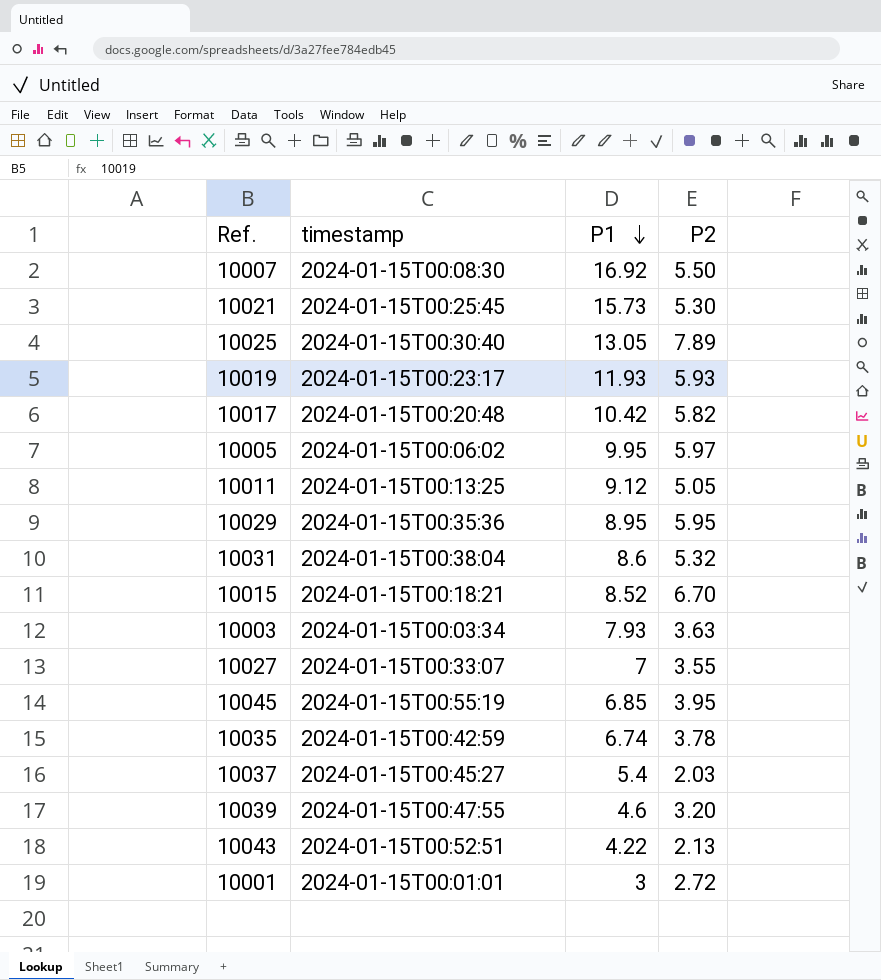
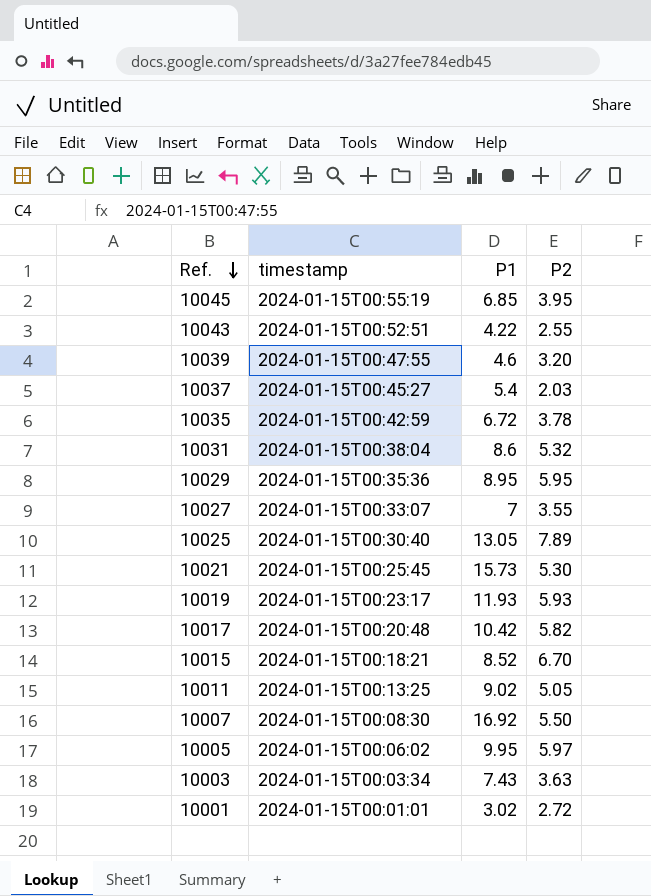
row order: P1 descending -> Ref. descending
10043 | P2: 2.13 -> 2.55
10035 | P1: 6.74 -> 6.72
10011 | P1: 9.12 -> 9.02
10003 | P1: 7.93 -> 7.43
10001 | P1: 3 -> 3.02

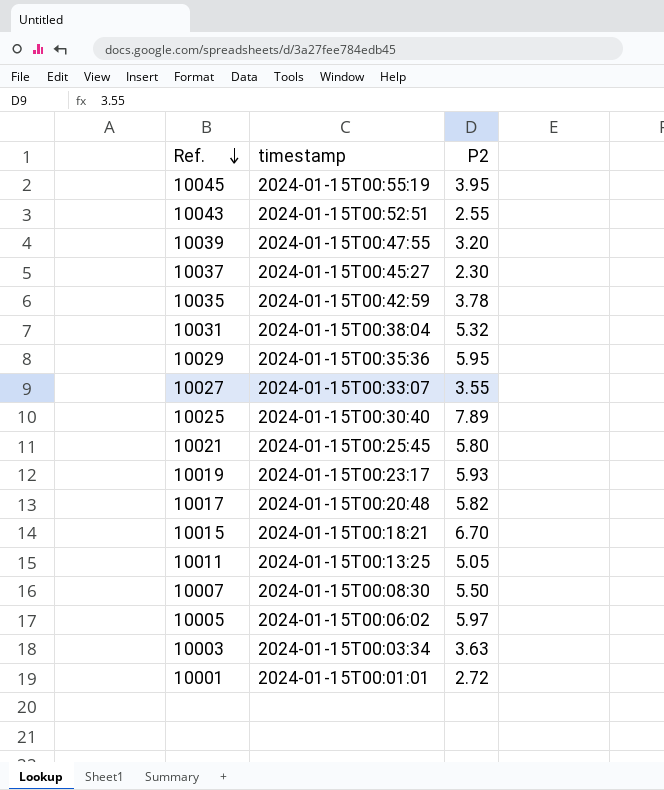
column P1 | position: 3 -> none
10037 | P2: 2.03 -> 2.30
10021 | P2: 5.30 -> 5.80

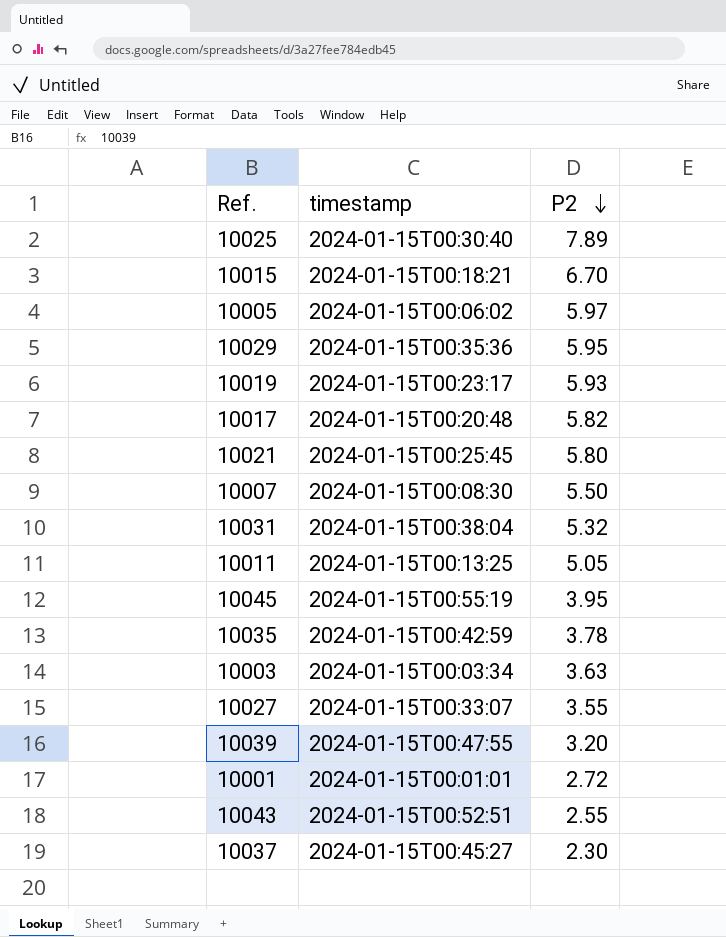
row order: Ref. descending -> P2 descending

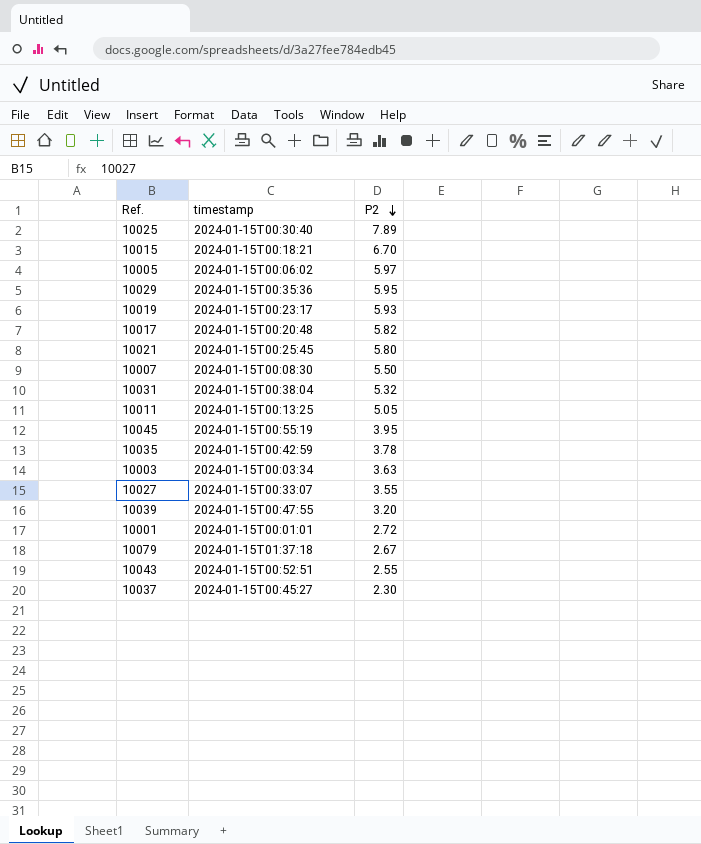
row 10079: none -> 2024-01-15T01:37:18 | 2.67

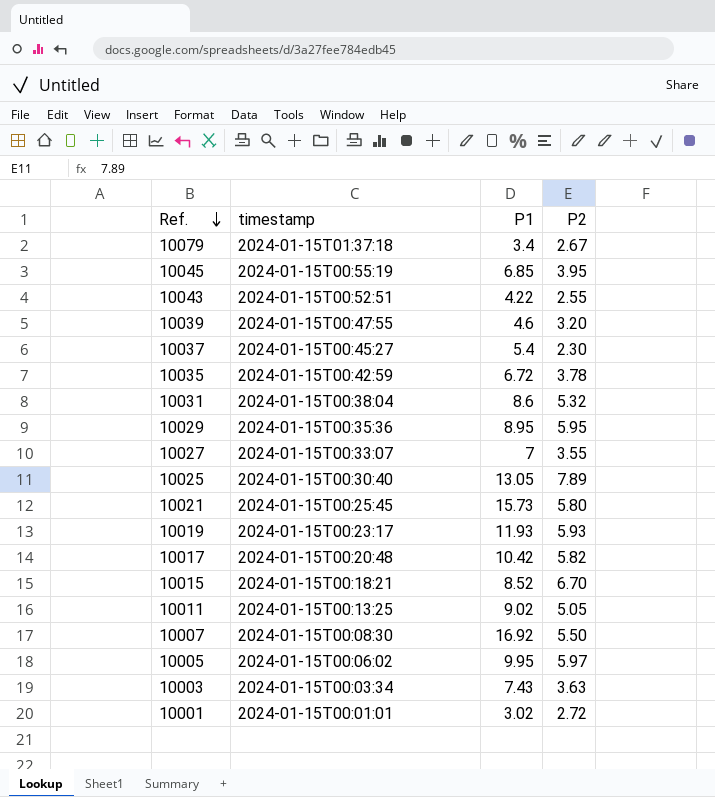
row order: P2 descending -> Ref. descending
column P1 | position: none -> 3

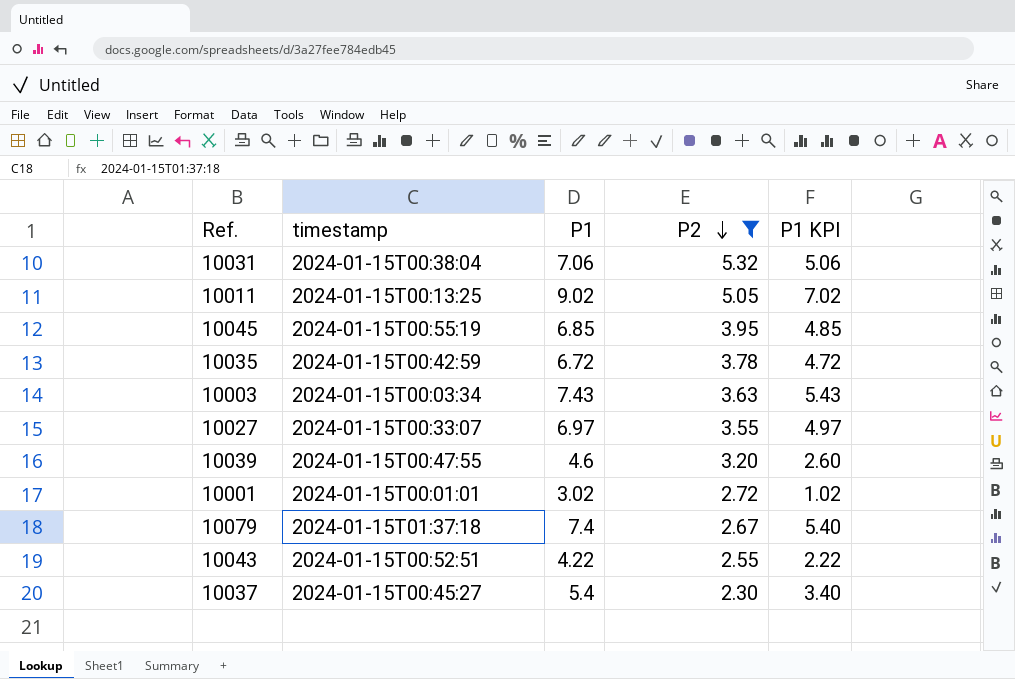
filter: none -> P2 <= 5.32
row order: Ref. descending -> P2 descending
column P1 KPI | formula: none -> [P1] - 2
10031 | P1: 8.6 -> 7.06
10027 | P1: 7 -> 6.97
10079 | P1: 3.4 -> 7.4

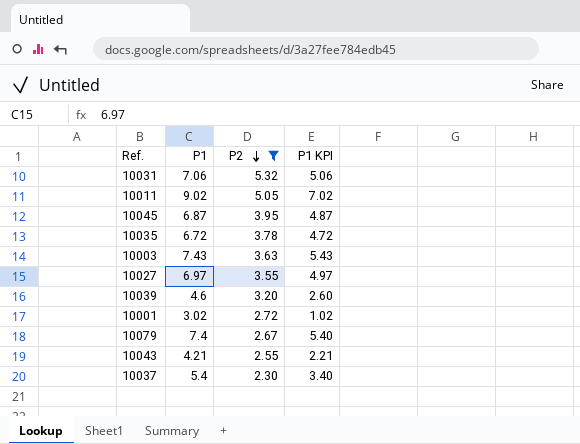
column timestamp | position: 2 -> none
10045 | P1: 6.85 -> 6.87
10045 | P1 KPI: 4.85 -> 4.87
10043 | P1: 4.22 -> 4.21
10043 | P1 KPI: 2.22 -> 2.21

